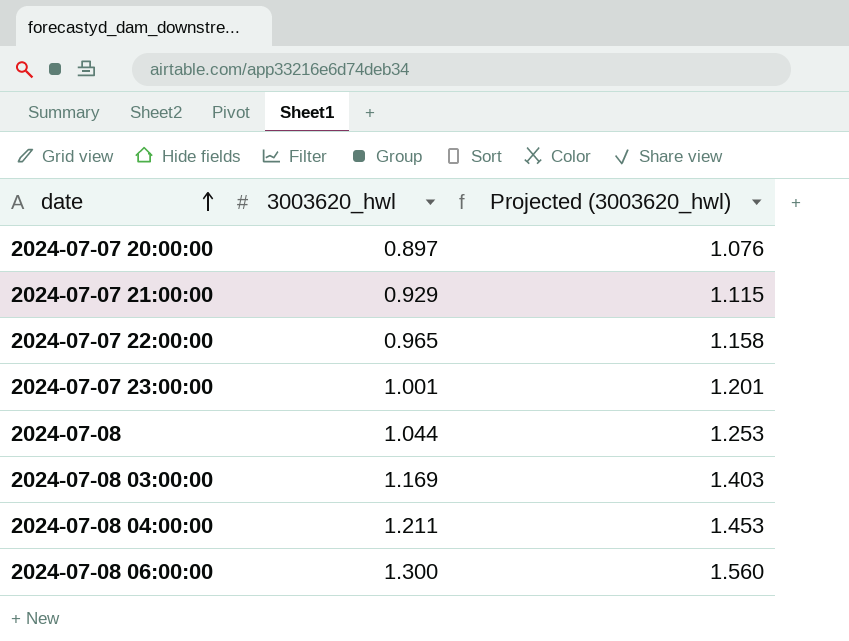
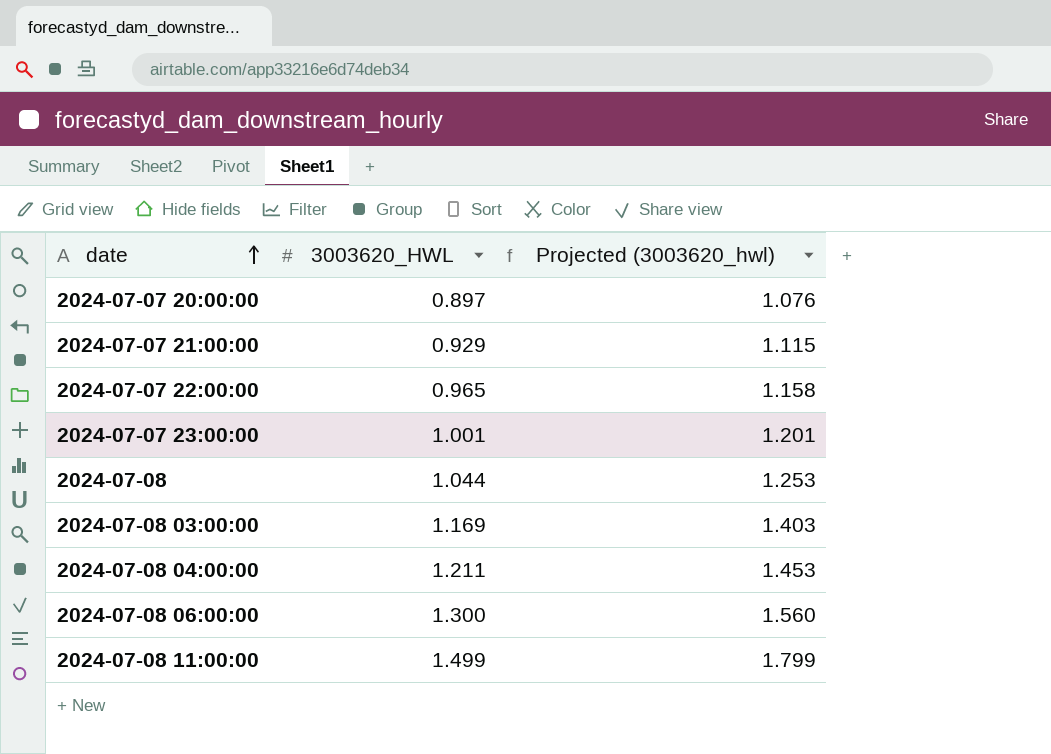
column name: 3003620_hwl -> 3003620_HWL
row 2024-07-08 11:00:00: none -> 1.499 | 1.799

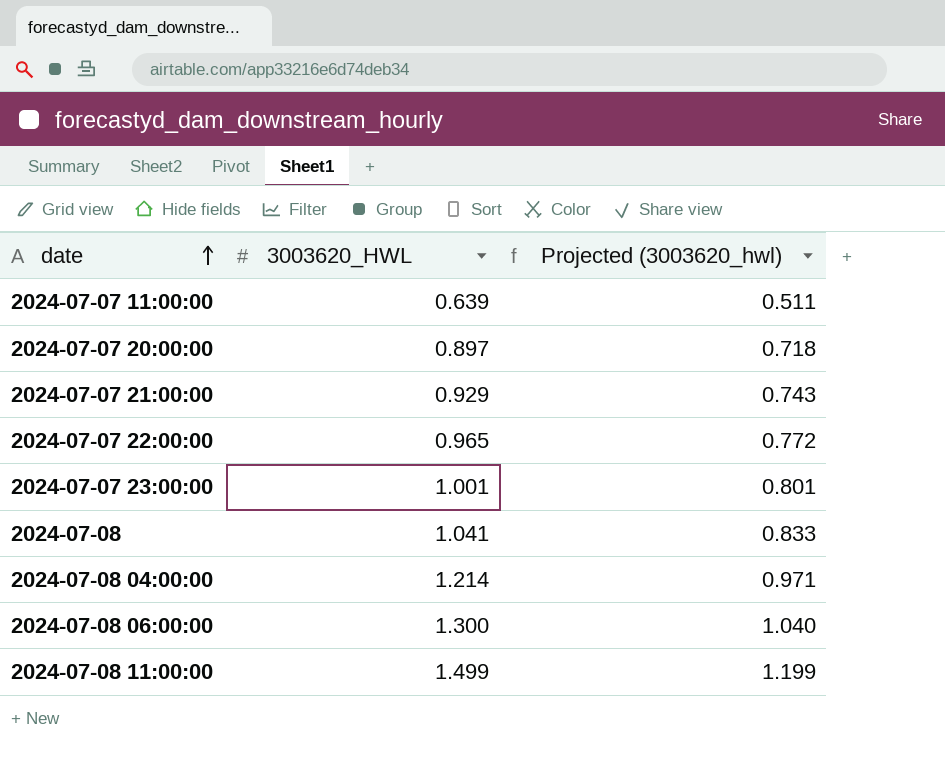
column Projected (3003620_hwl) | formula: [3003620_HWL] * 1.2 -> [3003620_HWL] * 0.8
row 2024-07-08 03:00:00: 1.169 | 1.403 -> none
row 2024-07-07 11:00:00: none -> 0.639 | 0.511
2024-07-08 | 3003620_HWL: 1.044 -> 1.041
2024-07-08 04:00:00 | 3003620_HWL: 1.211 -> 1.214

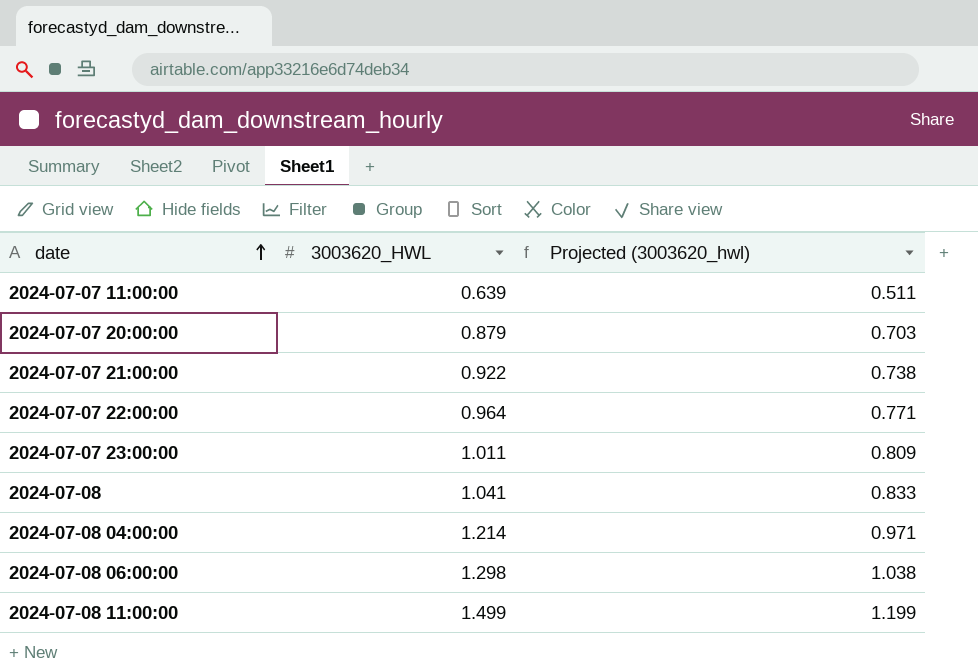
2024-07-07 20:00:00 | 3003620_HWL: 0.897 -> 0.879
2024-07-07 20:00:00 | Projected (3003620_hwl): 0.718 -> 0.703
2024-07-07 21:00:00 | 3003620_HWL: 0.929 -> 0.922
2024-07-07 21:00:00 | Projected (3003620_hwl): 0.743 -> 0.738
2024-07-07 22:00:00 | 3003620_HWL: 0.965 -> 0.964
2024-07-07 22:00:00 | Projected (3003620_hwl): 0.772 -> 0.771
2024-07-07 23:00:00 | 3003620_HWL: 1.001 -> 1.011
2024-07-07 23:00:00 | Projected (3003620_hwl): 0.801 -> 0.809
2024-07-08 06:00:00 | 3003620_HWL: 1.300 -> 1.298
2024-07-08 06:00:00 | Projected (3003620_hwl): 1.040 -> 1.038

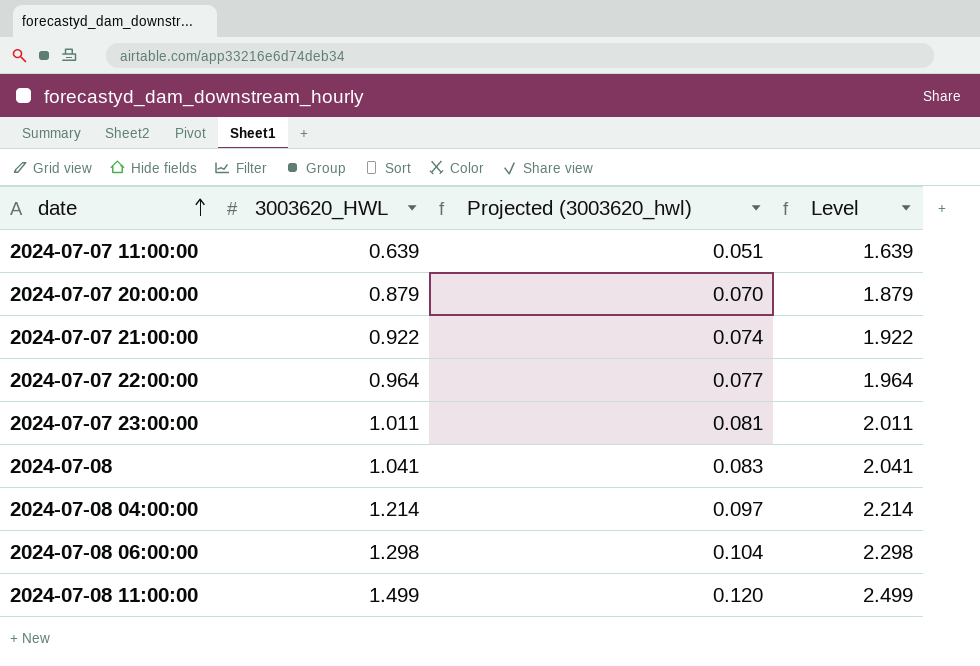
column Projected (3003620_hwl) | formula: [3003620_HWL] * 0.8 -> [3003620_HWL] * 0.08
column Level | formula: none -> [3003620_HWL] + 1

